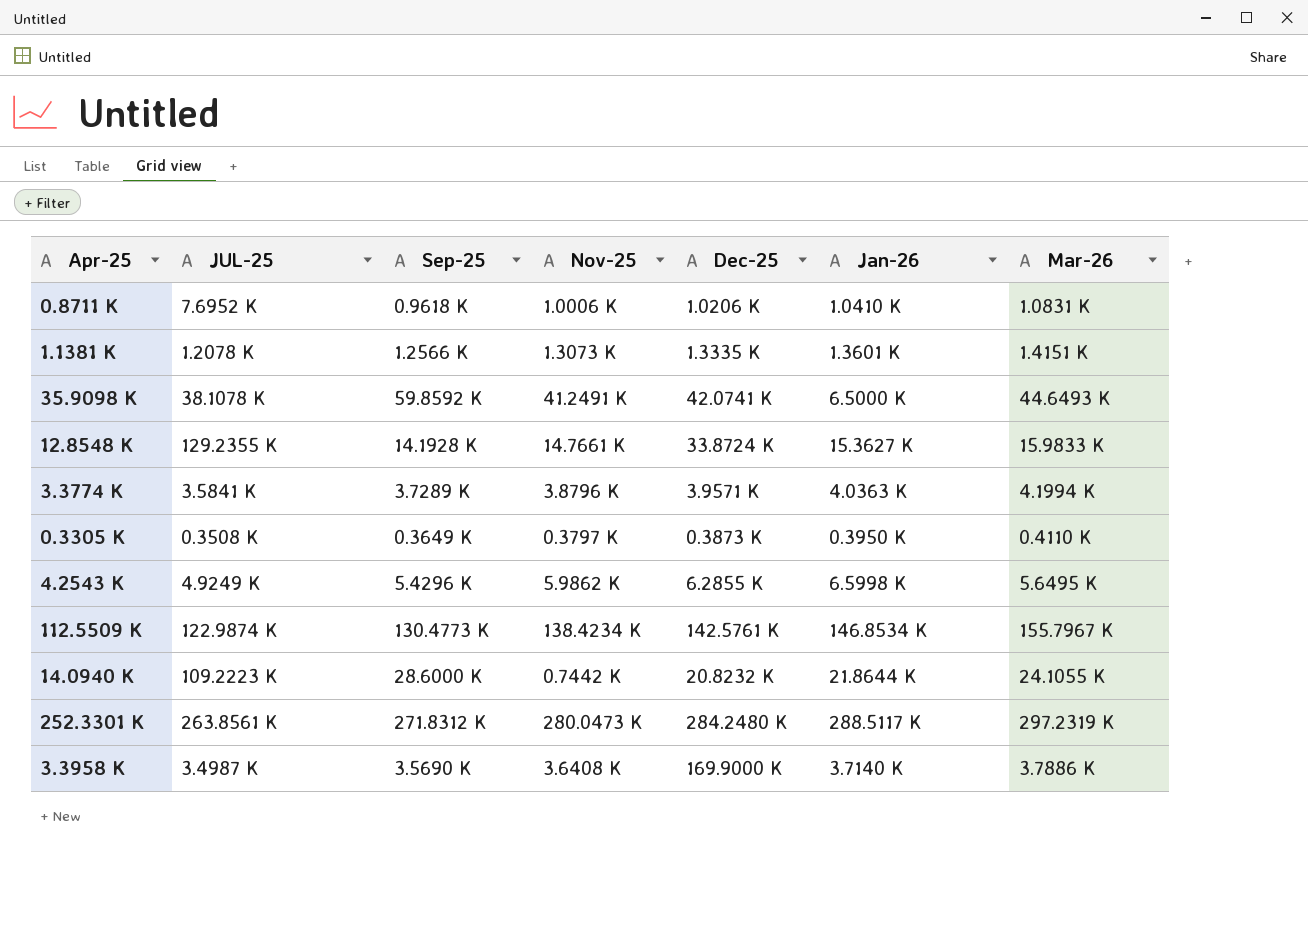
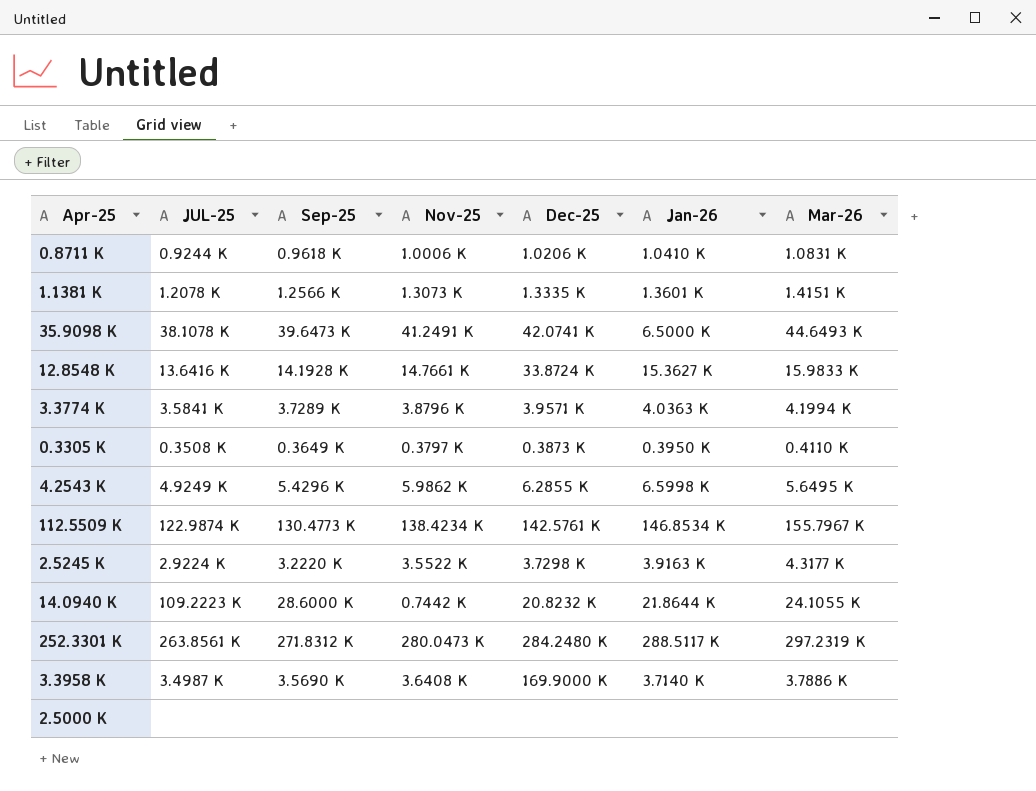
0.8711 K | JUL-25: 7.6952 K -> 0.9244 K
35.9098 K | Sep-25: 59.8592 K -> 39.6473 K
12.8548 K | JUL-25: 129.2355 K -> 13.6416 K
row 2.5245 K: none -> 2.9224 K | 3.2220 K | 3.5522 K | 3.7298 K | 3.9163 K | 4.3177 K
row 2.5000 K: none -> none | none | none | none | none | none

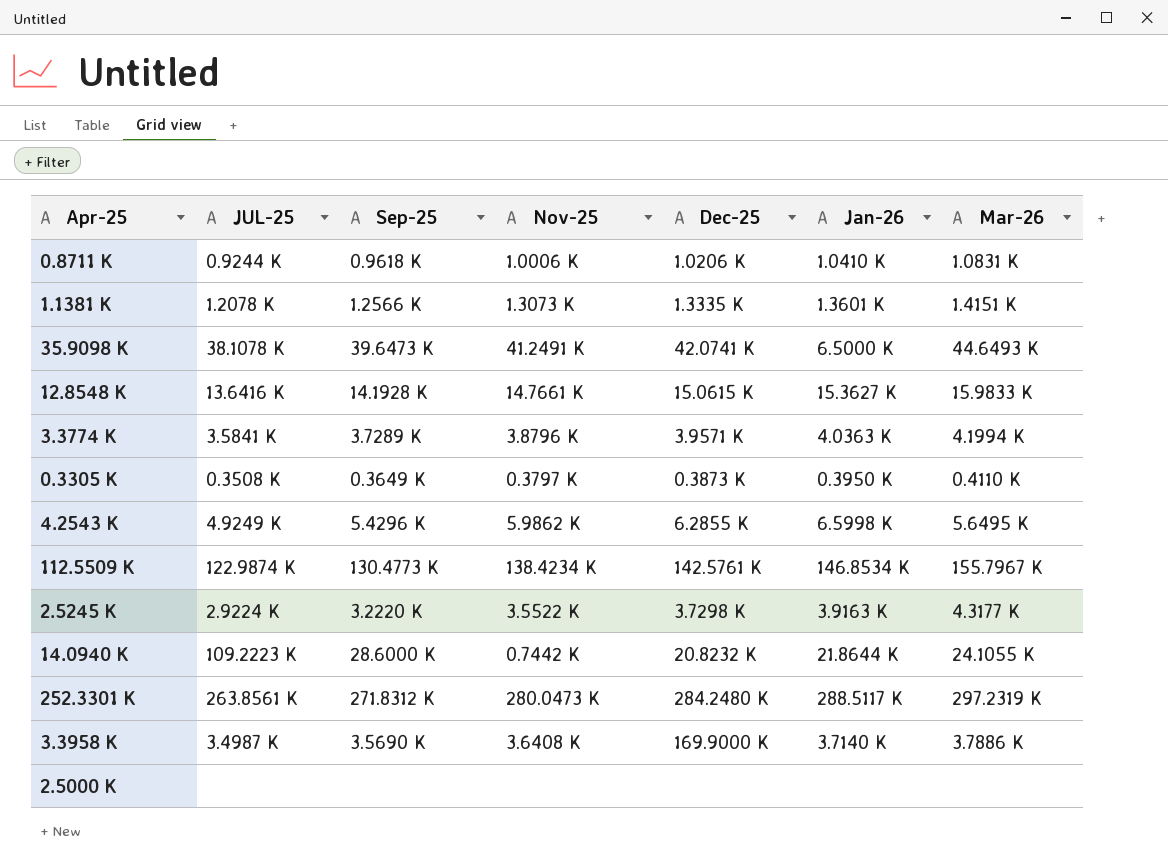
12.8548 K | Dec-25: 33.8724 K -> 15.0615 K

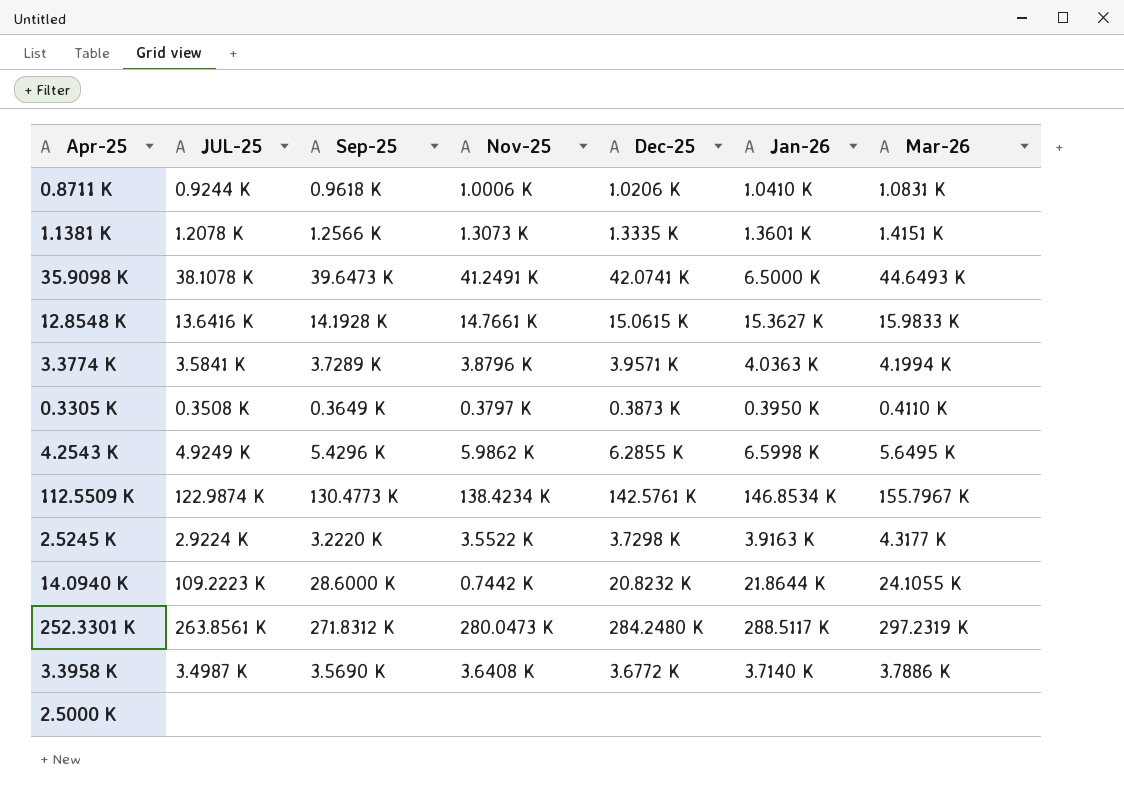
3.3958 K | Dec-25: 169.9000 K -> 3.6772 K

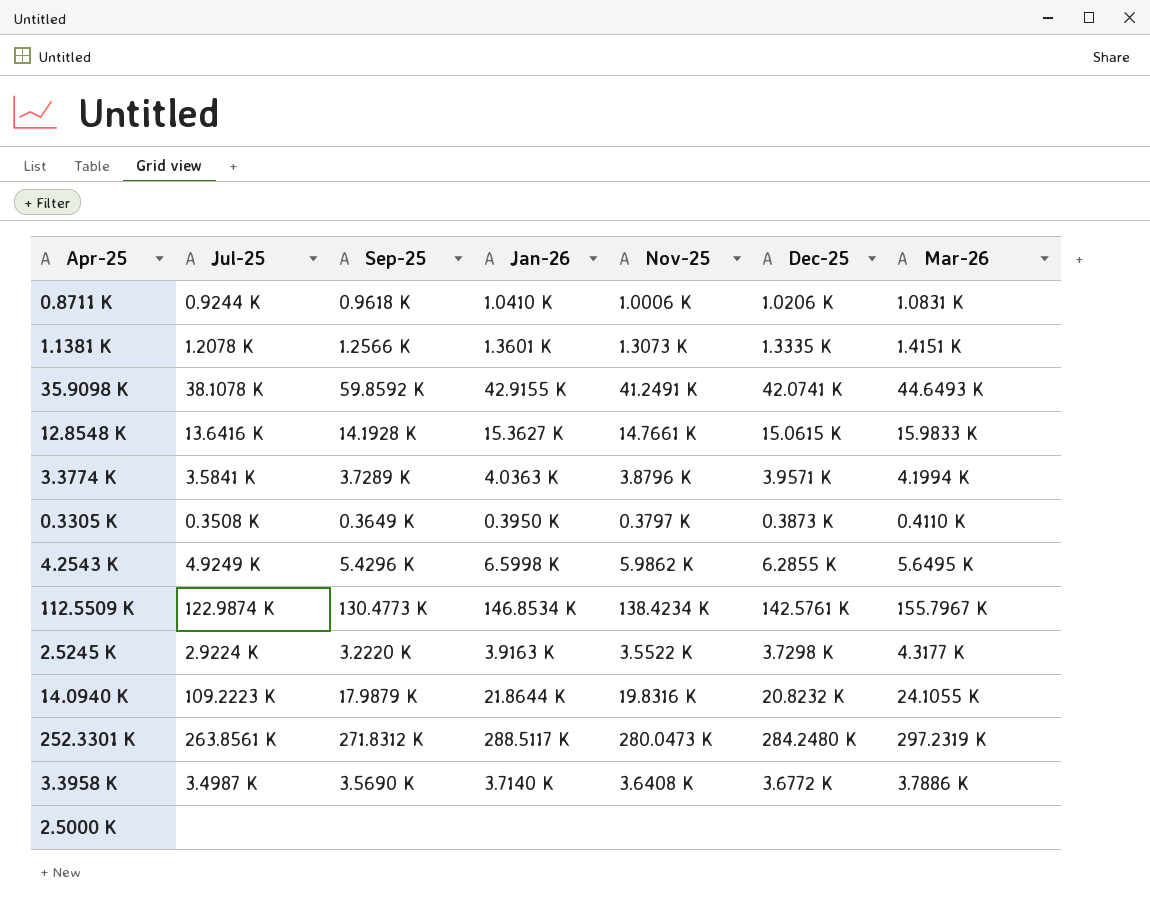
column name: JUL-25 -> Jul-25
column Jan-26 | position: 6 -> 4
35.9098 K | Sep-25: 39.6473 K -> 59.8592 K
35.9098 K | Jan-26: 6.5000 K -> 42.9155 K
14.0940 K | Sep-25: 28.6000 K -> 17.9879 K
14.0940 K | Nov-25: 0.7442 K -> 19.8316 K

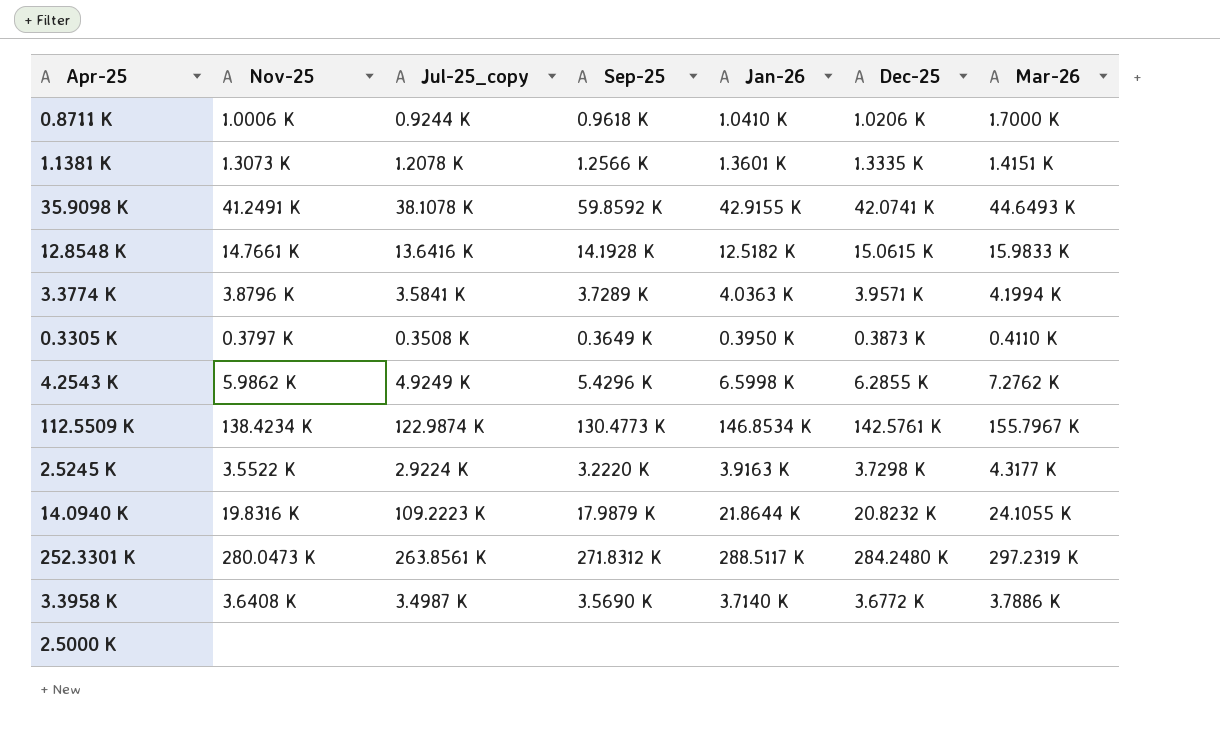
column Nov-25 | position: 5 -> 2
column name: Jul-25 -> Jul-25_copy
0.8711 K | Mar-26: 1.0831 K -> 1.7000 K
12.8548 K | Jan-26: 15.3627 K -> 12.5182 K
4.2543 K | Mar-26: 5.6495 K -> 7.2762 K

